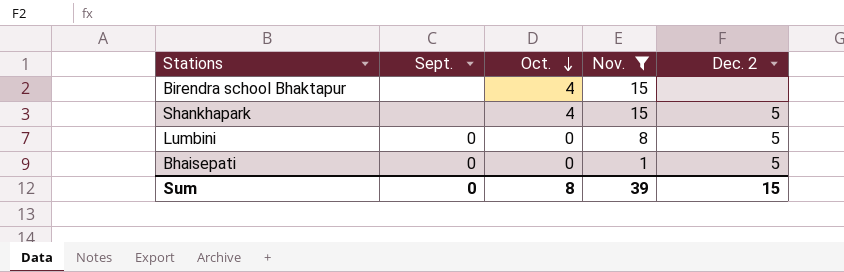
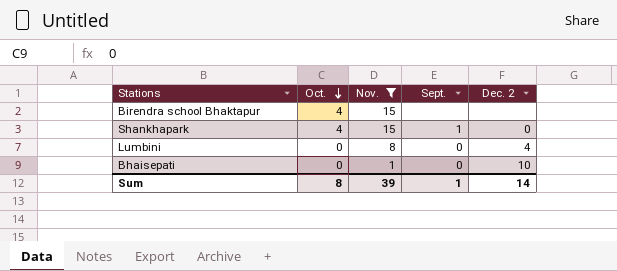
column Sept. | position: 2 -> 4
Shankhapark | Sept.: none -> 1
Shankhapark | Dec. 2: 5 -> 0
Lumbini | Dec. 2: 5 -> 4
Bhaisepati | Dec. 2: 5 -> 10
Sum | Sept.: 0 -> 1
Sum | Dec. 2: 15 -> 14

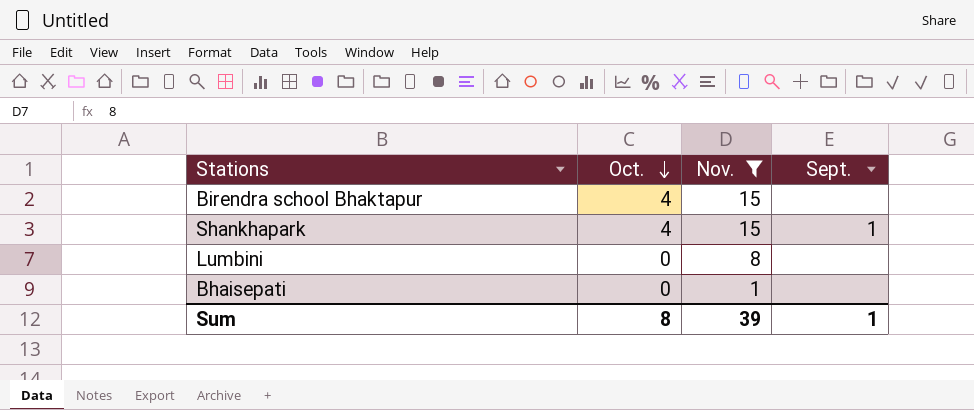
column Dec. 2 | position: 5 -> none
Lumbini | Sept.: 0 -> none
Bhaisepati | Sept.: 0 -> none

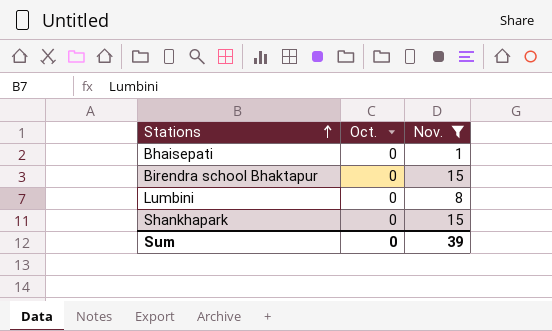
row order: Oct. descending -> Stations ascending
column Sept. | position: 4 -> none
Birendra school Bhaktapur | Oct.: 4 -> 0
Shankhapark | Oct.: 4 -> 0
Sum | Oct.: 8 -> 0

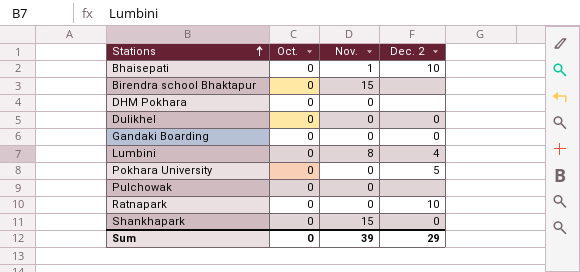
filter: Nov. != 0 -> none
column Dec. 2 | position: none -> 4

